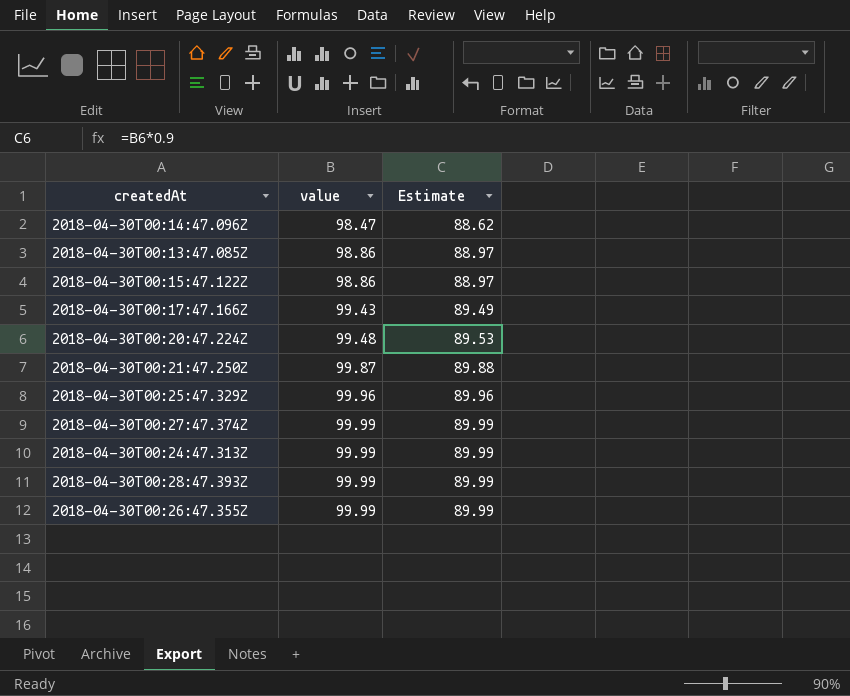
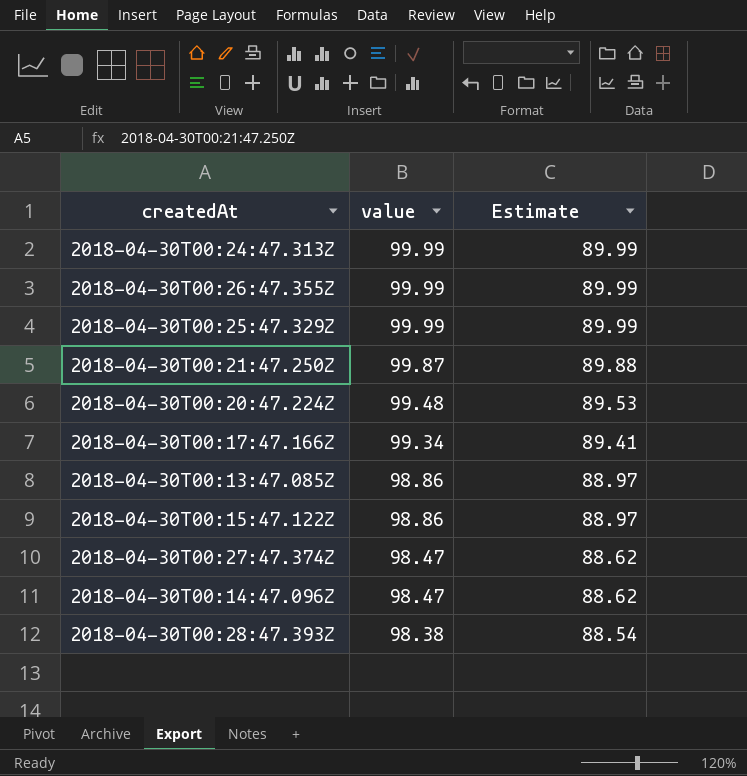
row order: value ascending -> value descending
2018-04-30T00:25:47.329Z | value: 99.96 -> 99.99
2018-04-30T00:25:47.329Z | Estimate: 89.96 -> 89.99
2018-04-30T00:17:47.166Z | value: 99.43 -> 99.34
2018-04-30T00:17:47.166Z | Estimate: 89.49 -> 89.41
2018-04-30T00:27:47.374Z | value: 99.99 -> 98.47
2018-04-30T00:27:47.374Z | Estimate: 89.99 -> 88.62
2018-04-30T00:28:47.393Z | value: 99.99 -> 98.38
2018-04-30T00:28:47.393Z | Estimate: 89.99 -> 88.54

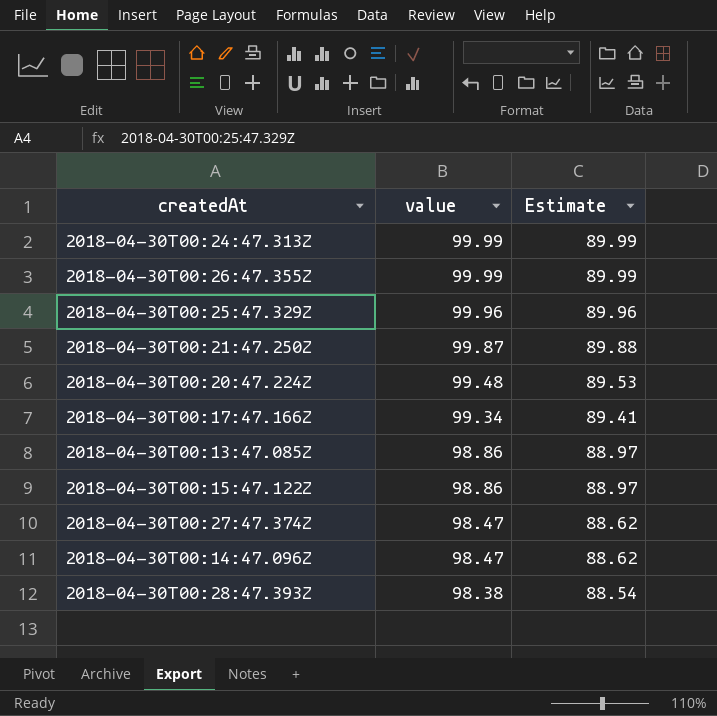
2018-04-30T00:25:47.329Z | value: 99.99 -> 99.96
2018-04-30T00:25:47.329Z | Estimate: 89.99 -> 89.96

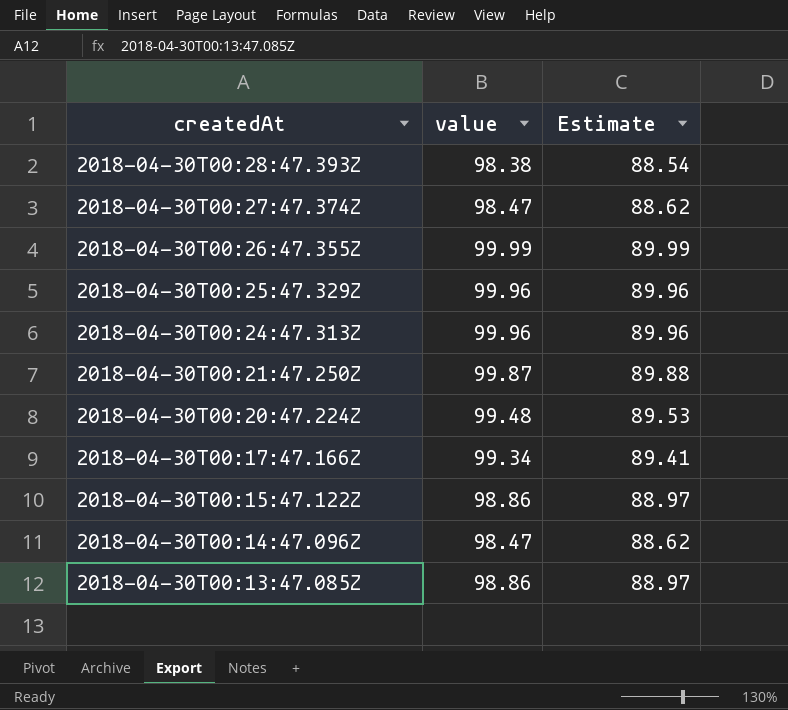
row order: value descending -> createdAt descending
2018-04-30T00:24:47.313Z | value: 99.99 -> 99.96
2018-04-30T00:24:47.313Z | Estimate: 89.99 -> 89.96

